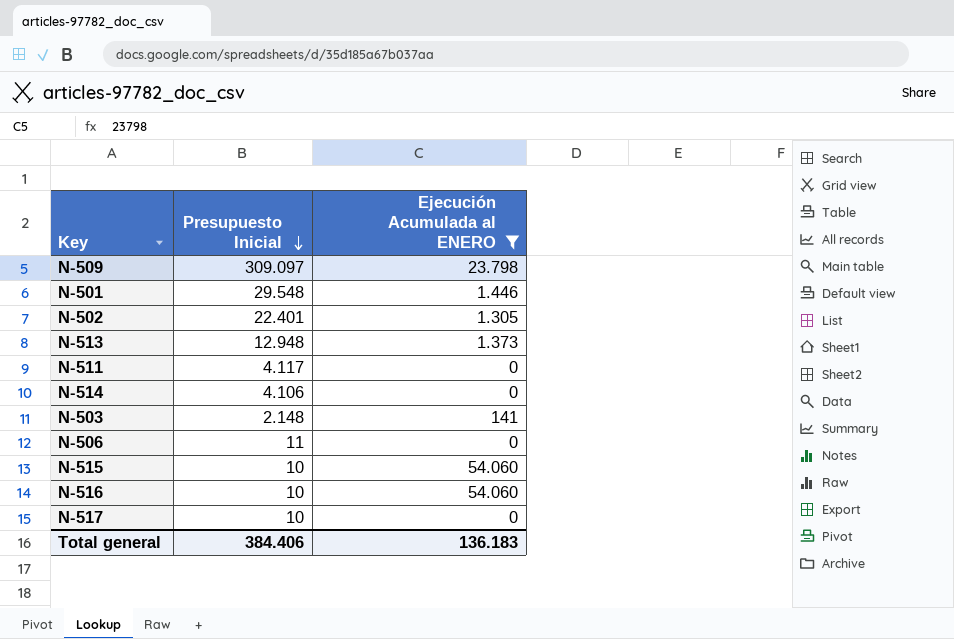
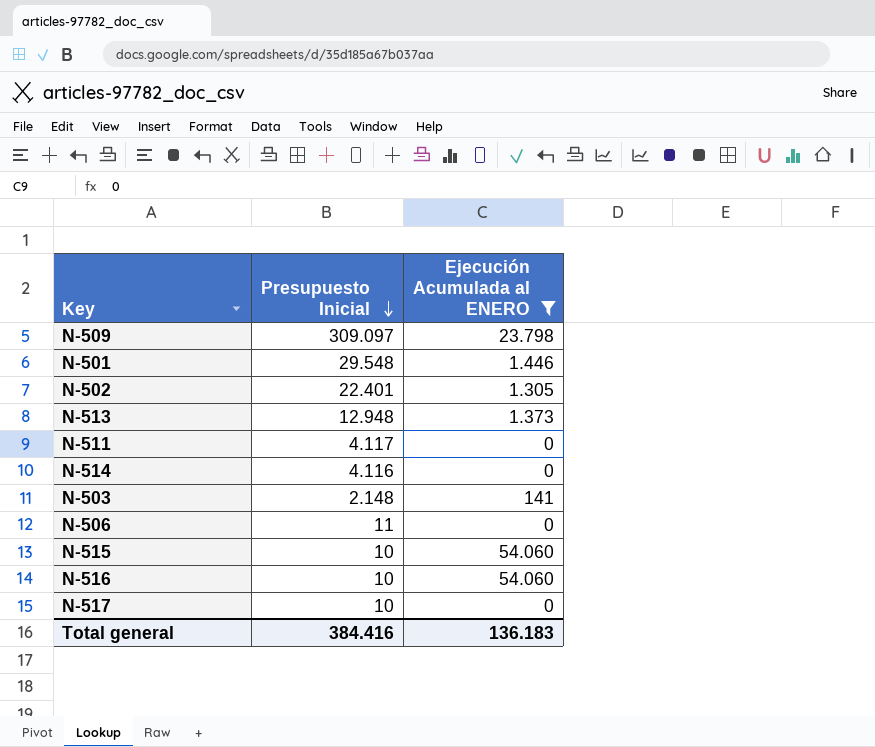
N-514 | Presupuesto Inicial: 4.106 -> 4.116
Total general | Presupuesto Inicial: 384.406 -> 384.416

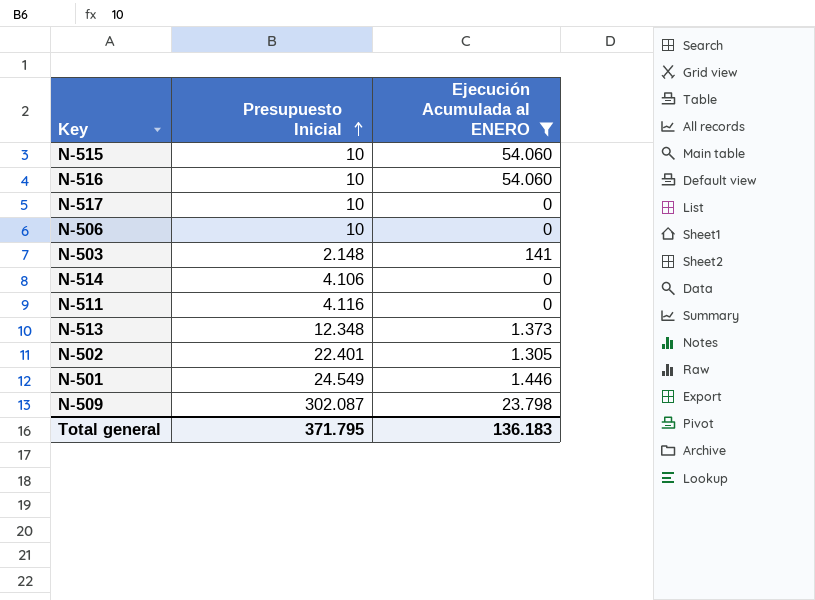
row order: Presupuesto Inicial descending -> Presupuesto Inicial ascending
N-506 | Presupuesto Inicial: 11 -> 10
N-514 | Presupuesto Inicial: 4.116 -> 4.106
N-511 | Presupuesto Inicial: 4.117 -> 4.116
N-513 | Presupuesto Inicial: 12.948 -> 12.348
N-501 | Presupuesto Inicial: 29.548 -> 24.549
N-509 | Presupuesto Inicial: 309.097 -> 302.087
Total general | Presupuesto Inicial: 384.416 -> 371.795

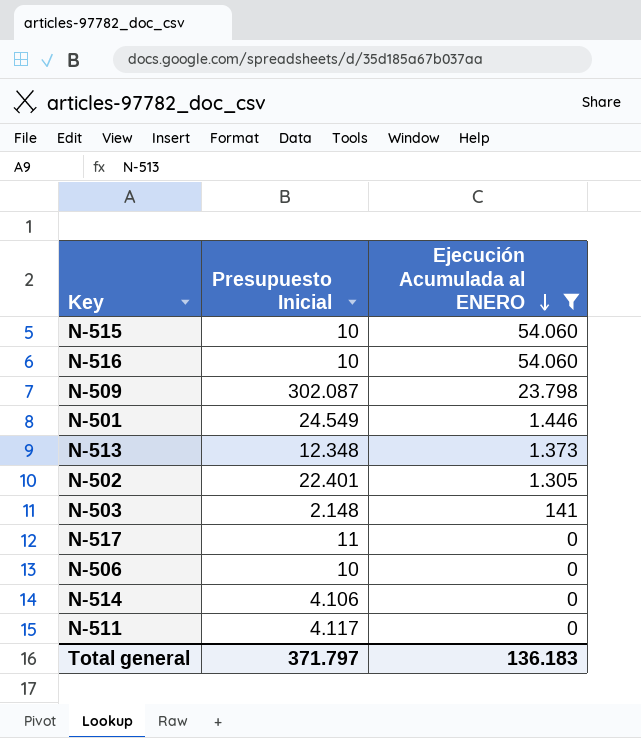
row order: Presupuesto Inicial ascending -> Ejecución Acumulada al ENERO descending
N-517 | Presupuesto Inicial: 10 -> 11
N-511 | Presupuesto Inicial: 4.116 -> 4.117
Total general | Presupuesto Inicial: 371.795 -> 371.797

